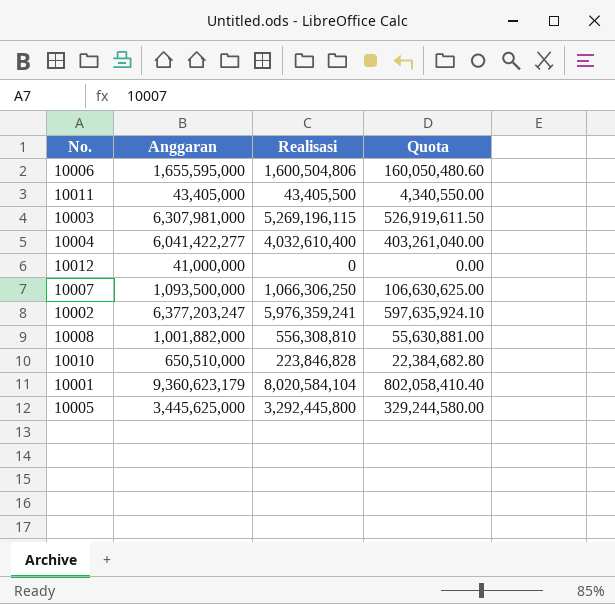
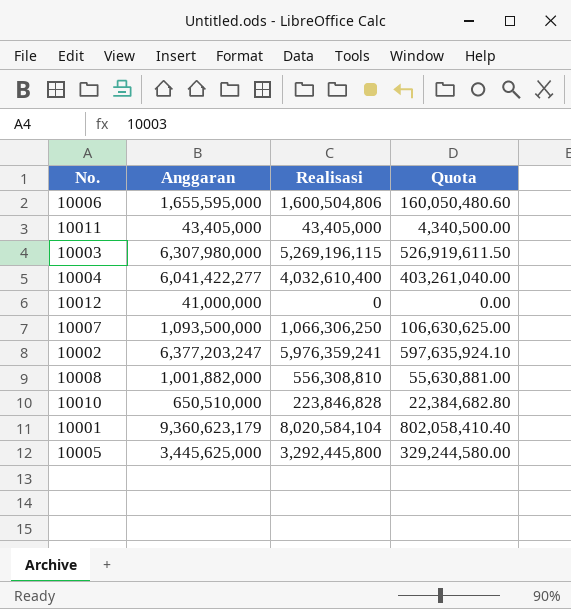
10011 | Realisasi: 43,405,500 -> 43,405,000
10011 | Quota: 4,340,550.00 -> 4,340,500.00
10003 | Anggaran: 6,307,981,000 -> 6,307,980,000

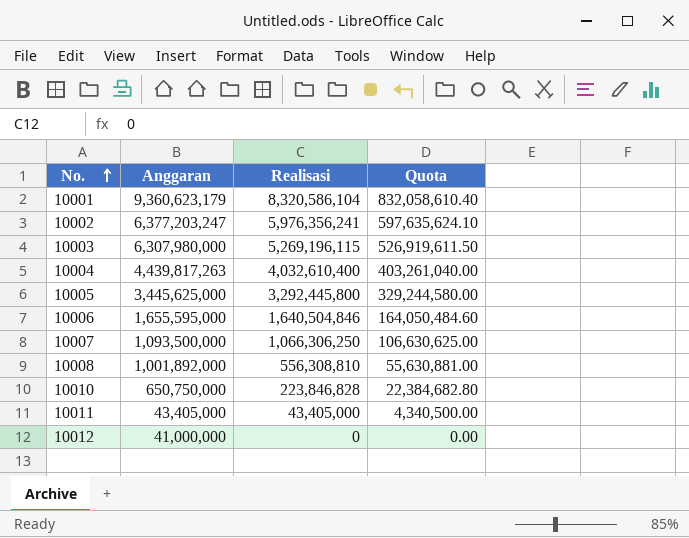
row order: none -> No. ascending
10001 | Realisasi: 8,020,584,104 -> 8,320,586,104
10001 | Quota: 802,058,410.40 -> 832,058,610.40
10002 | Realisasi: 5,976,359,241 -> 5,976,356,241
10002 | Quota: 597,635,924.10 -> 597,635,624.10
10004 | Anggaran: 6,041,422,277 -> 4,439,817,263
10006 | Realisasi: 1,600,504,806 -> 1,640,504,846
10006 | Quota: 160,050,480.60 -> 164,050,484.60
10008 | Anggaran: 1,001,882,000 -> 1,001,892,000
10010 | Anggaran: 650,510,000 -> 650,750,000

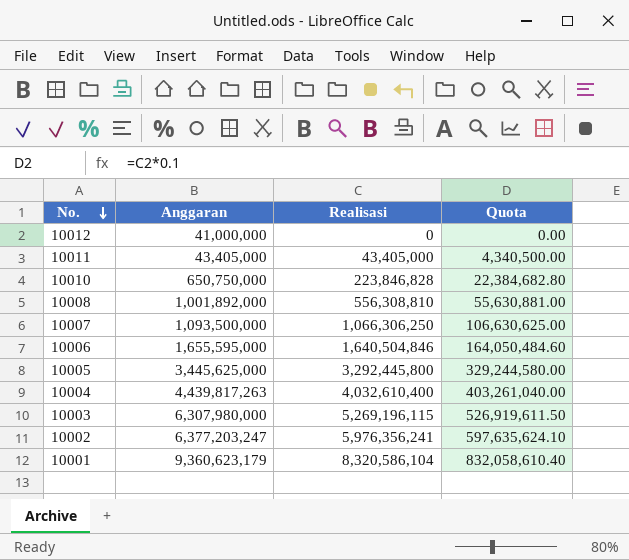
row order: No. ascending -> No. descending

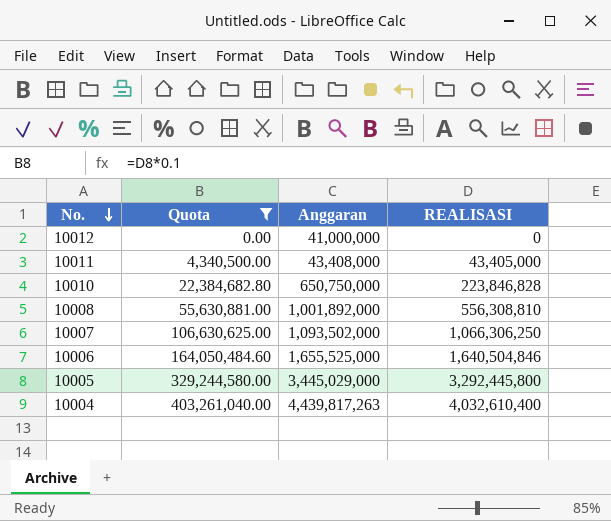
filter: none -> Quota <= 403,261,040.00
column Quota | position: 4 -> 2
column name: Realisasi -> REALISASI
10011 | Anggaran: 43,405,000 -> 43,408,000
10007 | Anggaran: 1,093,500,000 -> 1,093,502,000
10006 | Anggaran: 1,655,595,000 -> 1,655,525,000
10005 | Anggaran: 3,445,625,000 -> 3,445,029,000

